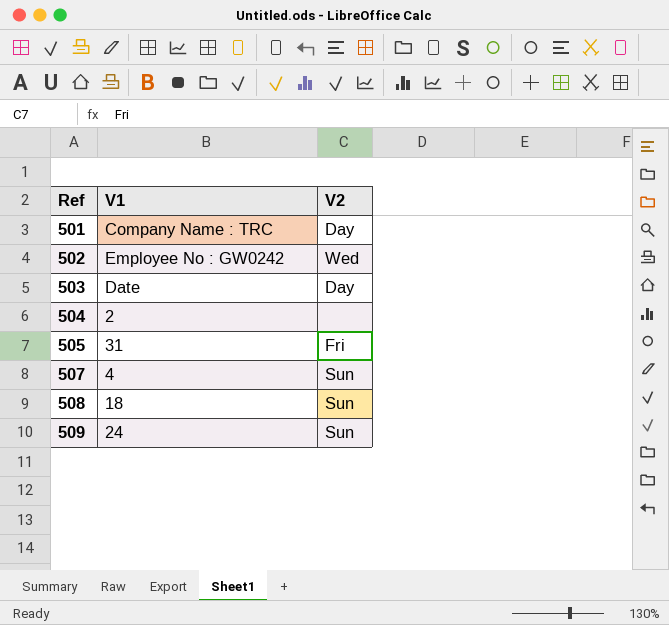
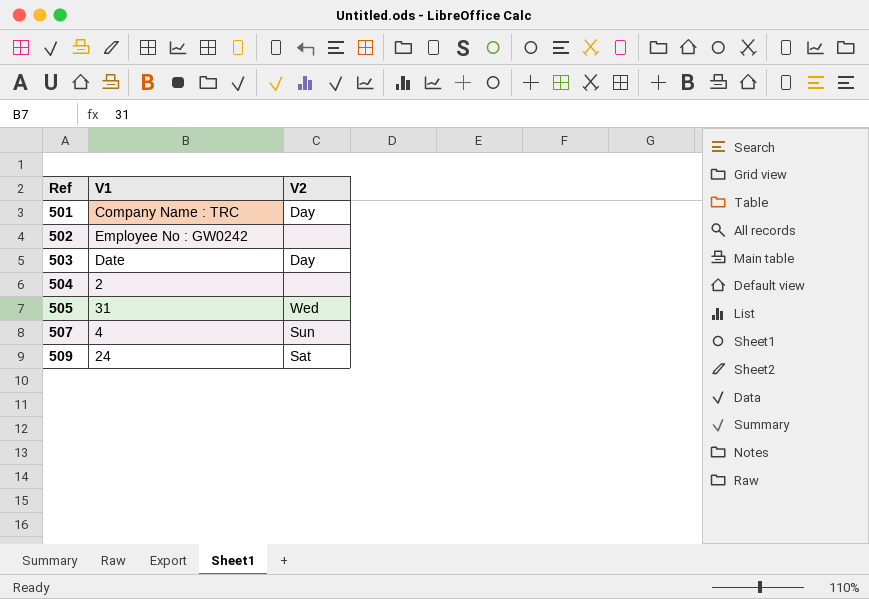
row 508: 18 | Sun -> none
502 | V2: Wed -> none
505 | V2: Fri -> Wed
509 | V2: Sun -> Sat

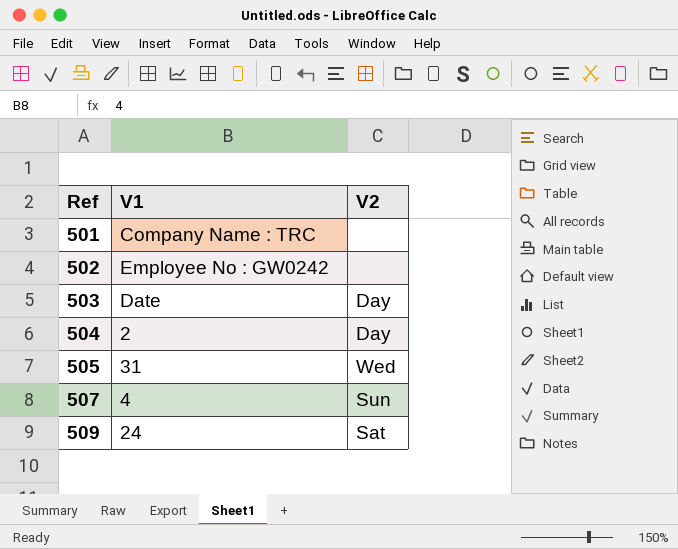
501 | V2: Day -> none
504 | V2: none -> Day

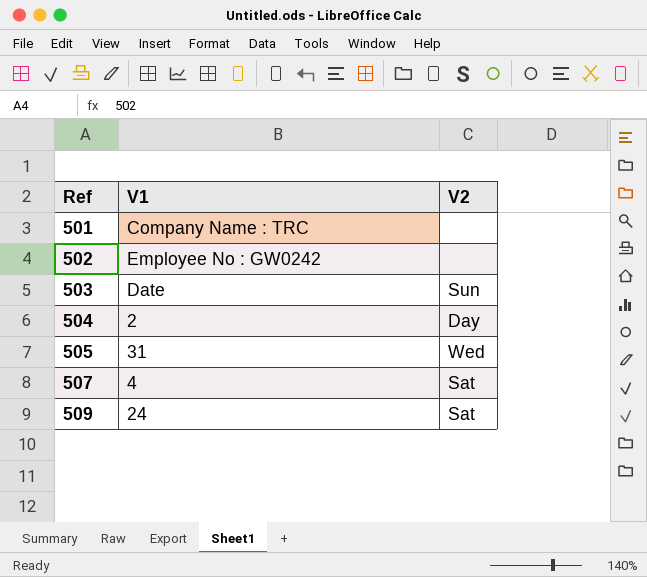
503 | V2: Day -> Sun
507 | V2: Sun -> Sat

